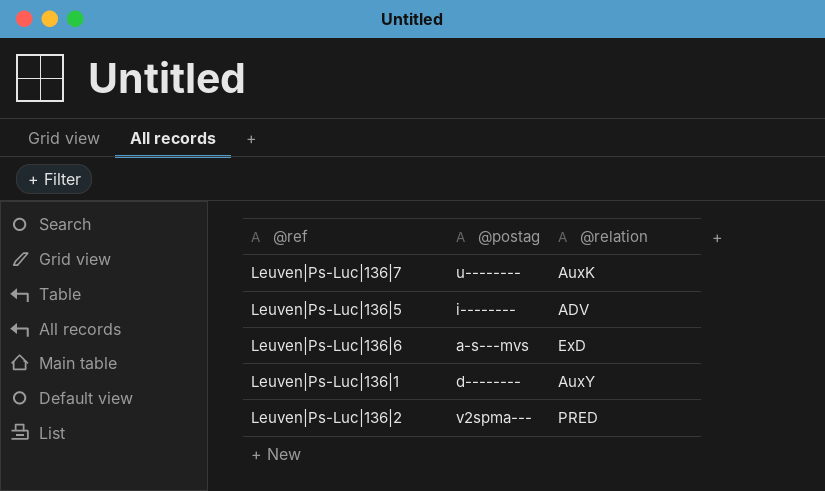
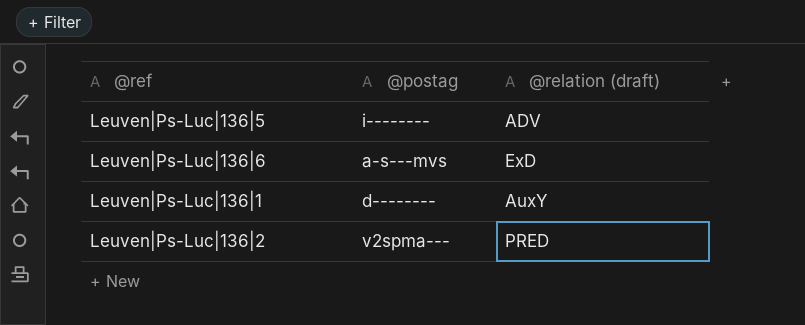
column name: @relation -> @relation (draft)
row Leuven|Ps-Luc|136|7: u-------- | AuxK -> none

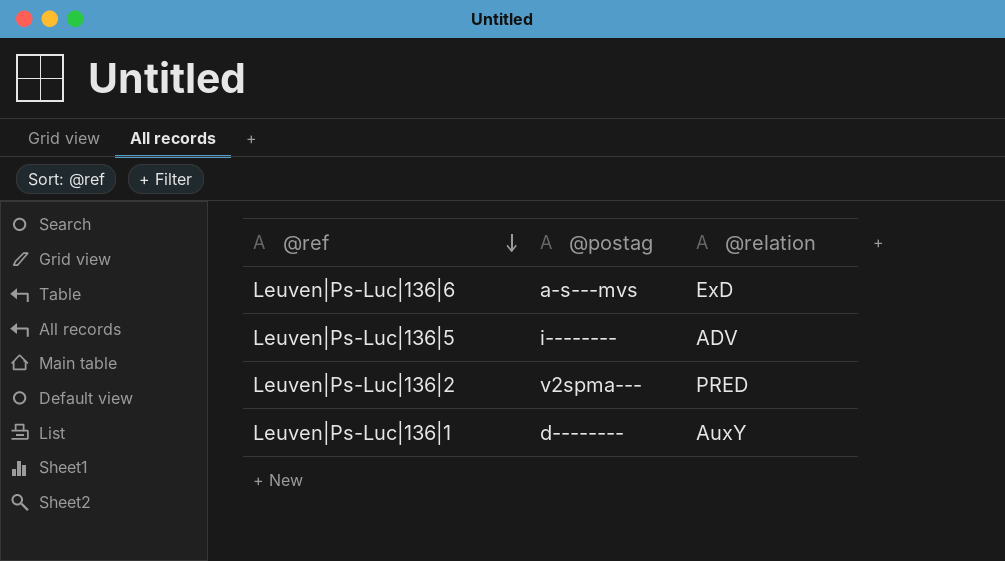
row order: none -> @ref descending
column name: @relation (draft) -> @relation

